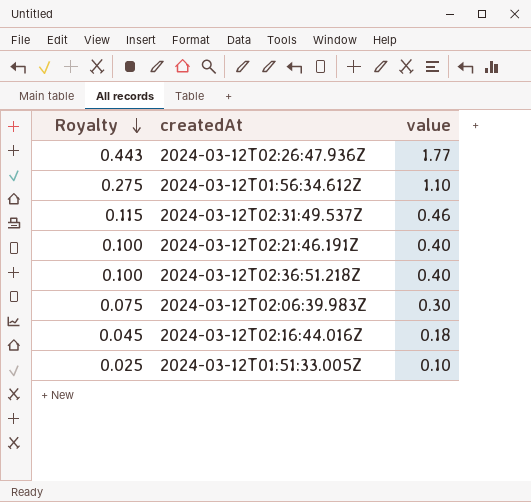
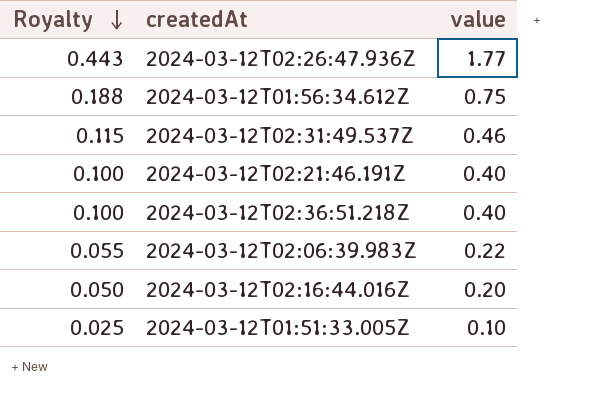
2024-03-12T01:56:34.612Z | Royalty: 0.275 -> 0.188
2024-03-12T01:56:34.612Z | value: 1.10 -> 0.75
2024-03-12T02:06:39.983Z | Royalty: 0.075 -> 0.055
2024-03-12T02:06:39.983Z | value: 0.30 -> 0.22
2024-03-12T02:16:44.016Z | Royalty: 0.045 -> 0.050
2024-03-12T02:16:44.016Z | value: 0.18 -> 0.20

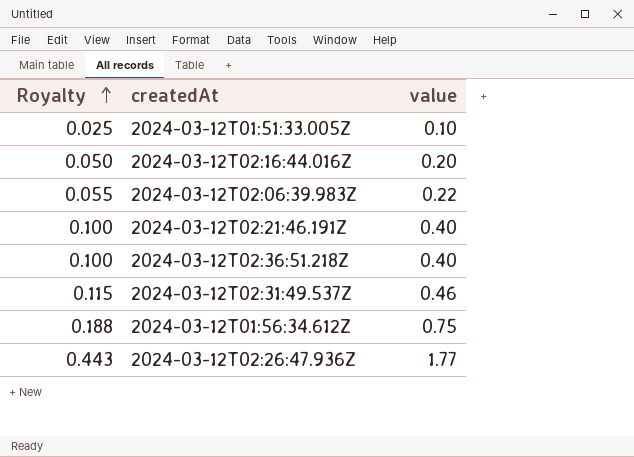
row order: Royalty descending -> Royalty ascending

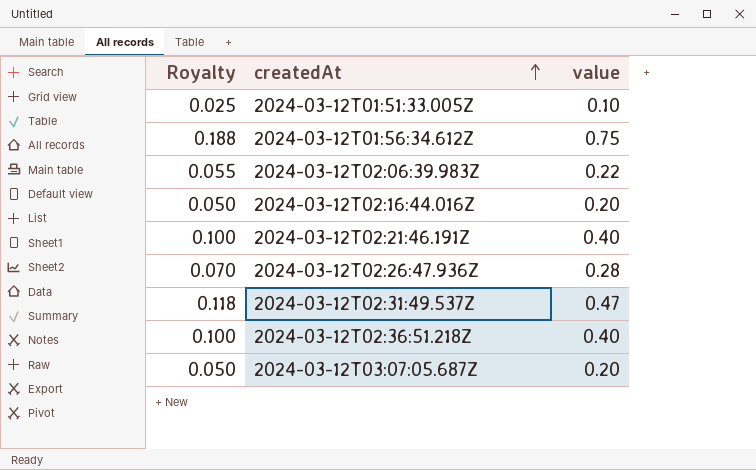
row order: Royalty ascending -> createdAt ascending
2024-03-12T02:26:47.936Z | Royalty: 0.443 -> 0.070
2024-03-12T02:26:47.936Z | value: 1.77 -> 0.28
2024-03-12T02:31:49.537Z | Royalty: 0.115 -> 0.118
2024-03-12T02:31:49.537Z | value: 0.46 -> 0.47
row 2024-03-12T03:07:05.687Z: none -> 0.050 | 0.20

